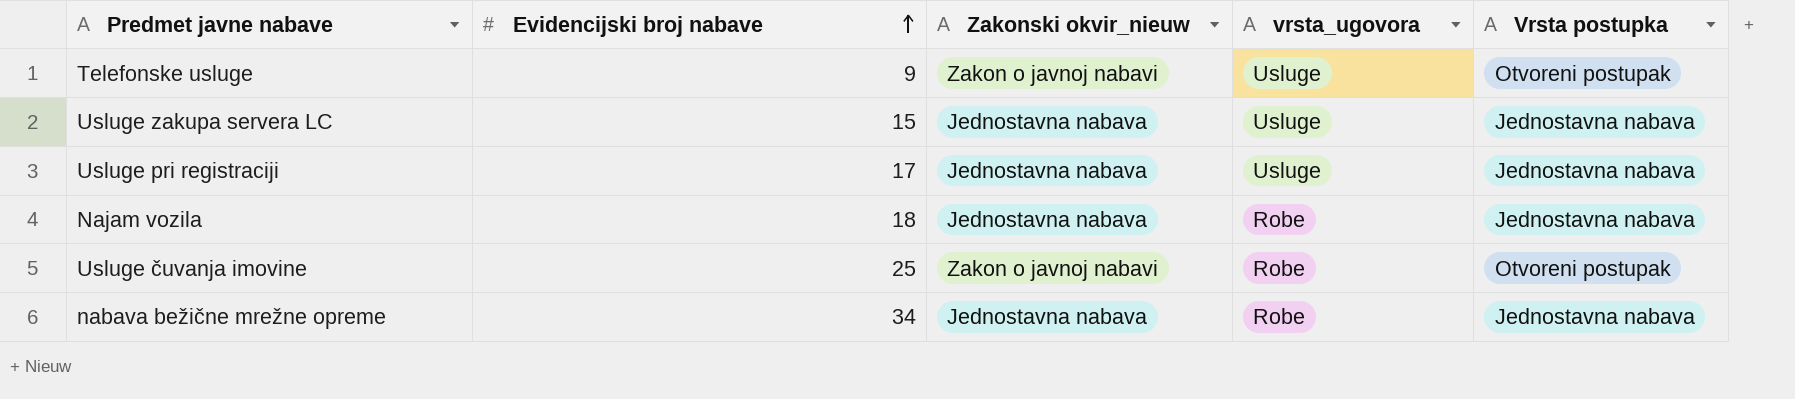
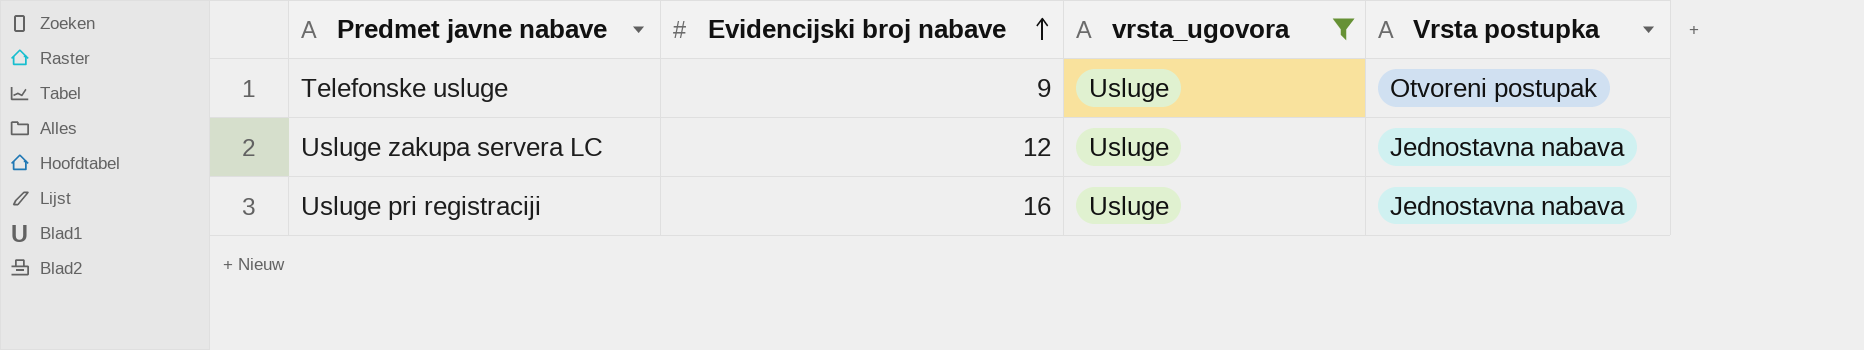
filter: none -> vrsta_ugovora = Usluge
column Zakonski okvir_nieuw | position: 3 -> none
Usluge zakupa servera LC | Evidencijski broj nabave: 15 -> 12
Usluge pri registraciji | Evidencijski broj nabave: 17 -> 16

